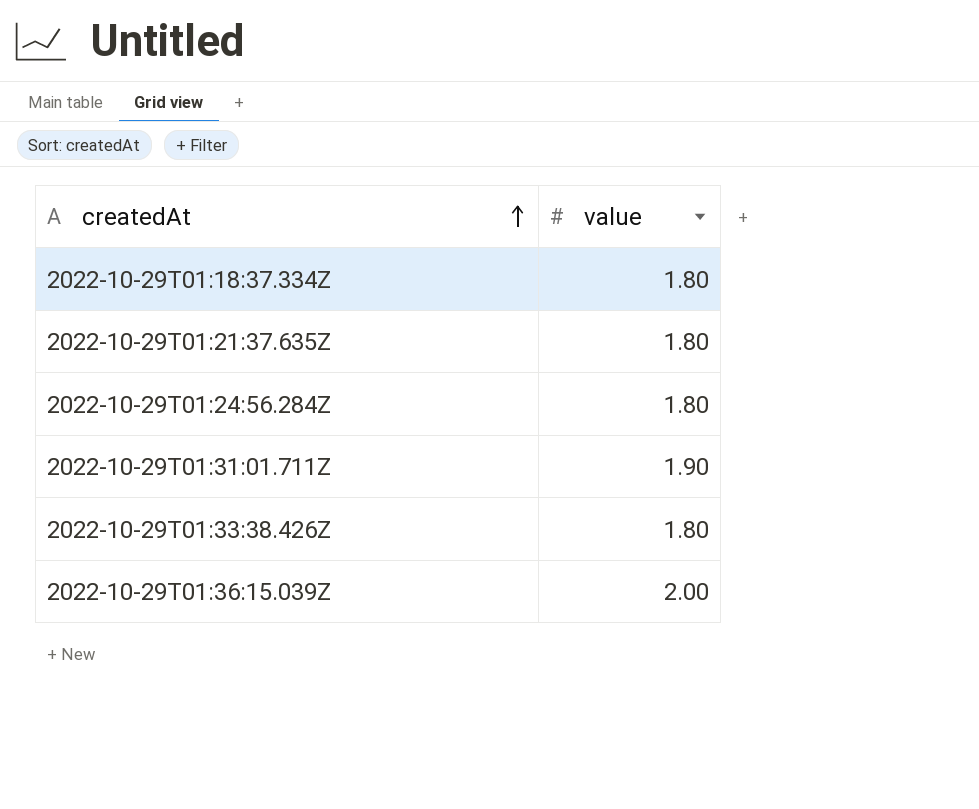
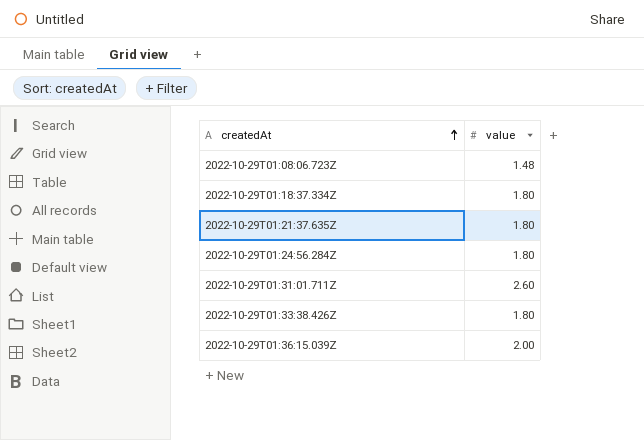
row 2022-10-29T01:08:06.723Z: none -> 1.48
2022-10-29T01:31:01.711Z | value: 1.90 -> 2.60

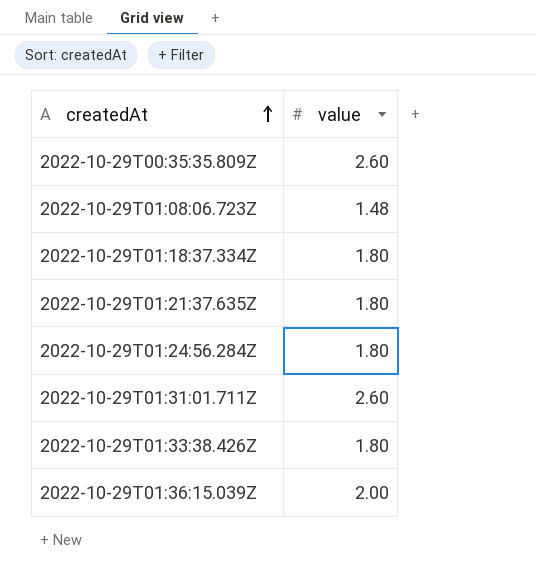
row 2022-10-29T00:35:35.809Z: none -> 2.60

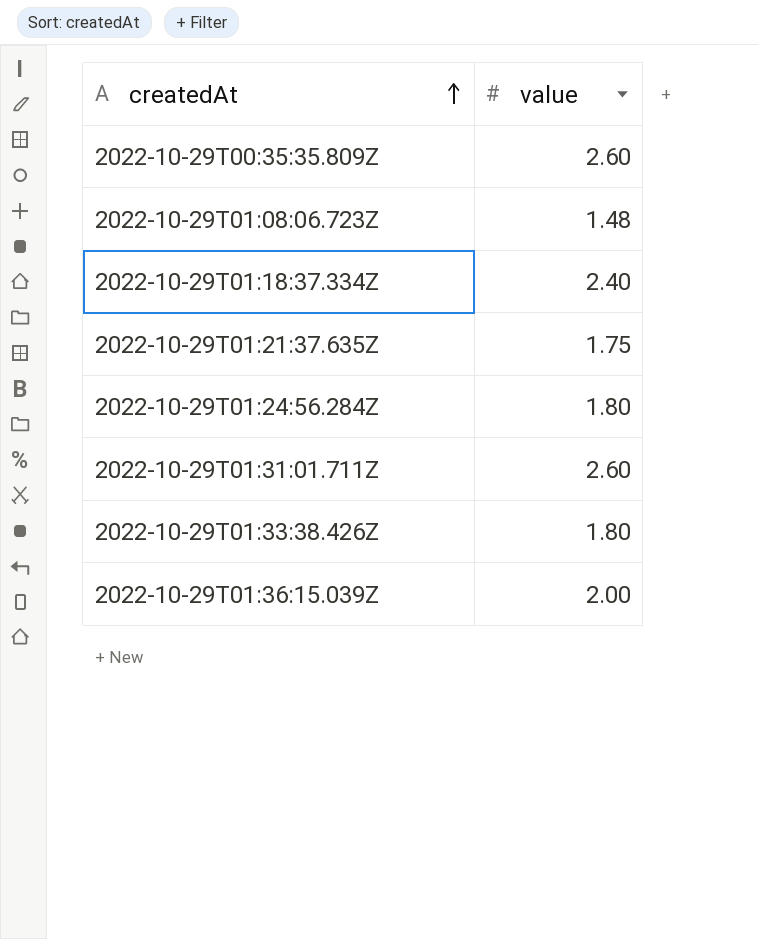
2022-10-29T01:18:37.334Z | value: 1.80 -> 2.40
2022-10-29T01:21:37.635Z | value: 1.80 -> 1.75

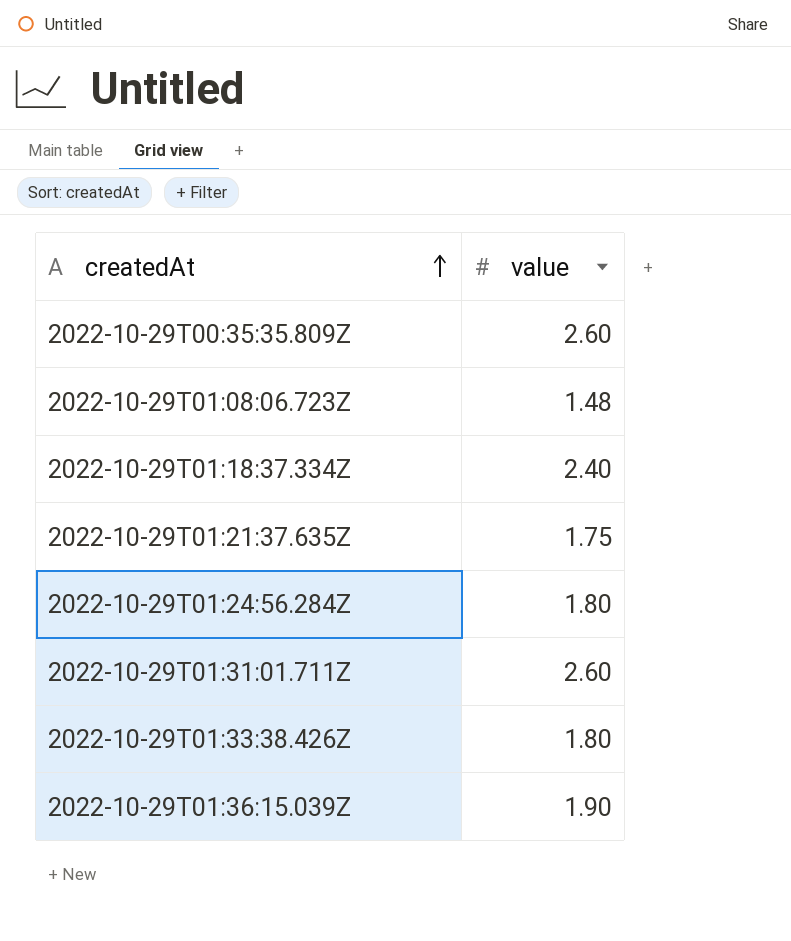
2022-10-29T01:36:15.039Z | value: 2.00 -> 1.90

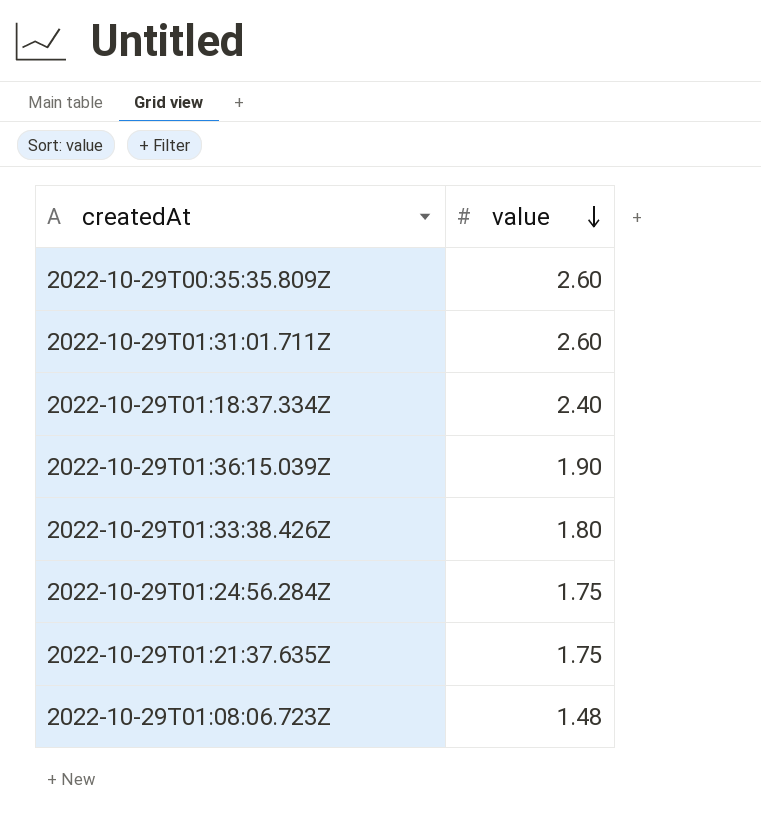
row order: createdAt ascending -> value descending
2022-10-29T01:24:56.284Z | value: 1.80 -> 1.75

